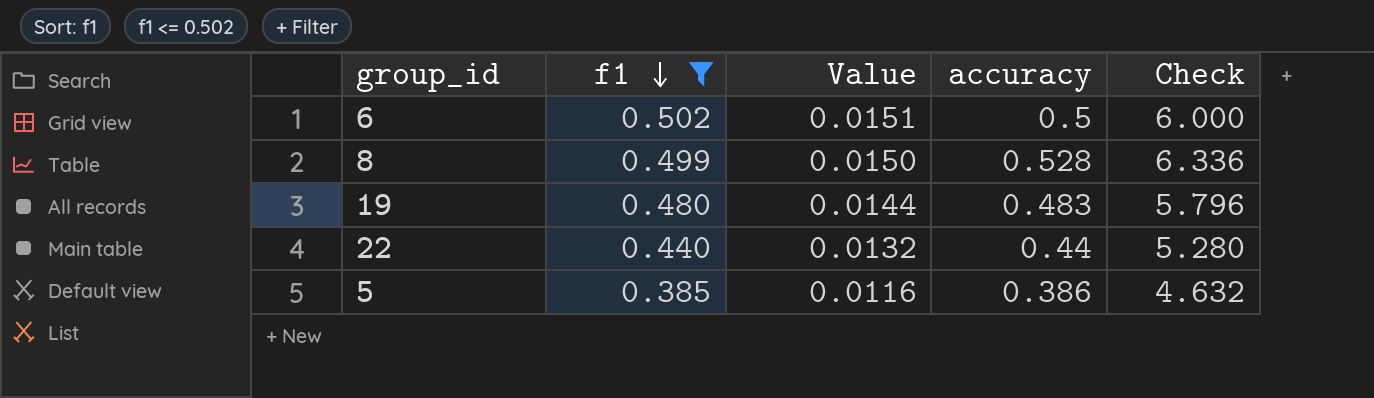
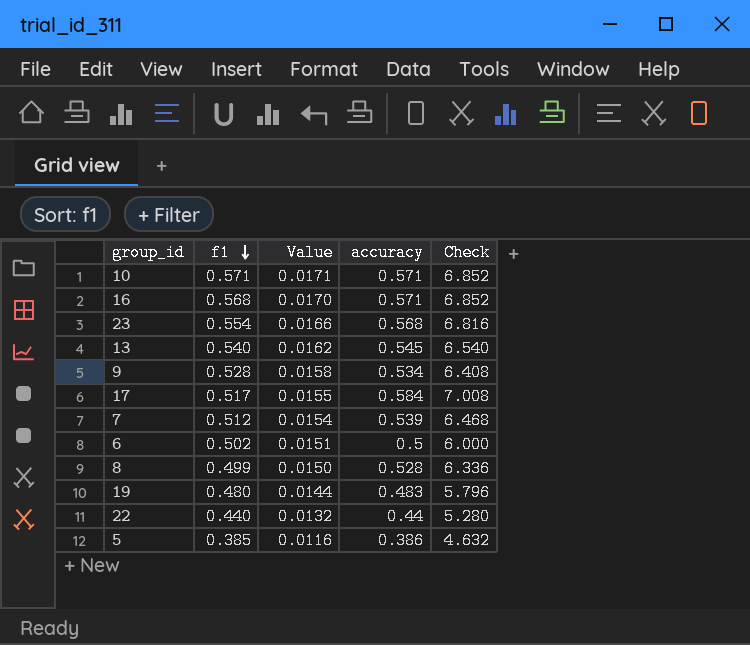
filter: f1 <= 0.502 -> none

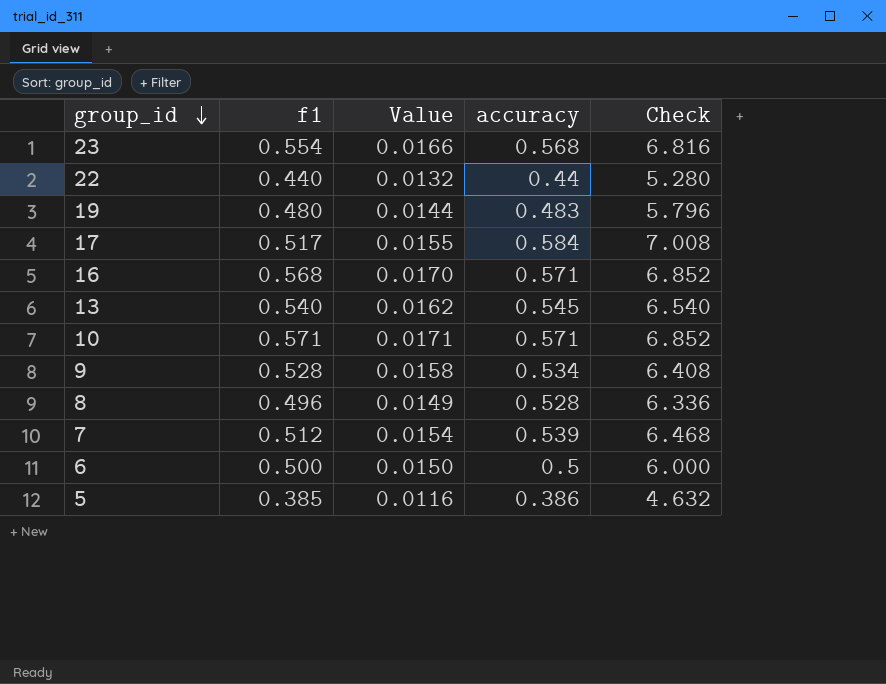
row order: f1 descending -> group_id descending
8 | f1: 0.499 -> 0.496
8 | Value: 0.0150 -> 0.0149
6 | f1: 0.502 -> 0.500
6 | Value: 0.0151 -> 0.0150

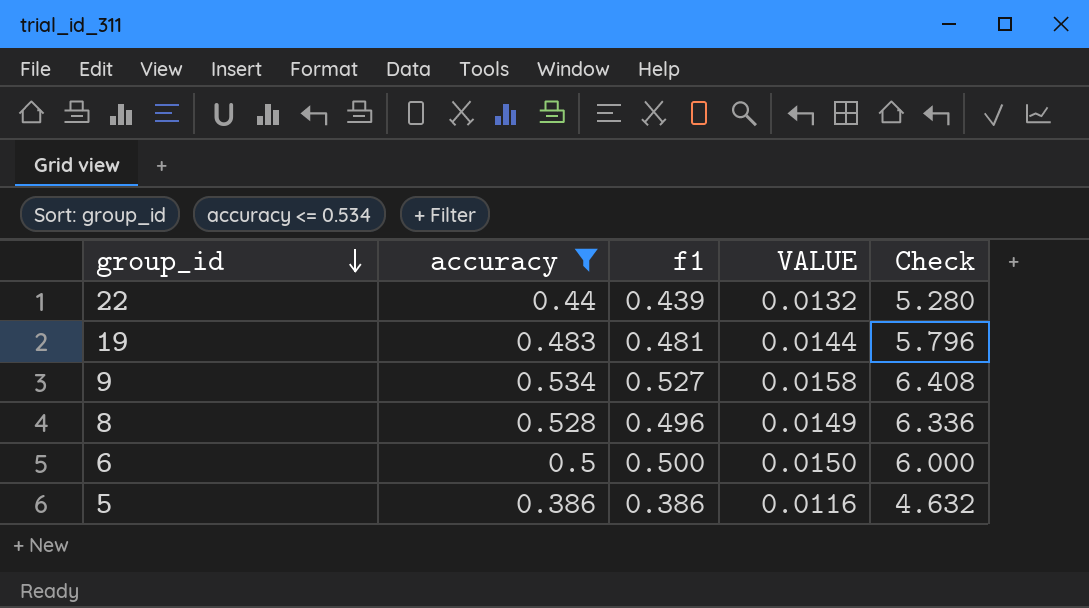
filter: none -> accuracy <= 0.534
column accuracy | position: 4 -> 2
column name: Value -> VALUE
22 | f1: 0.440 -> 0.439
19 | f1: 0.480 -> 0.481
9 | f1: 0.528 -> 0.527
5 | f1: 0.385 -> 0.386

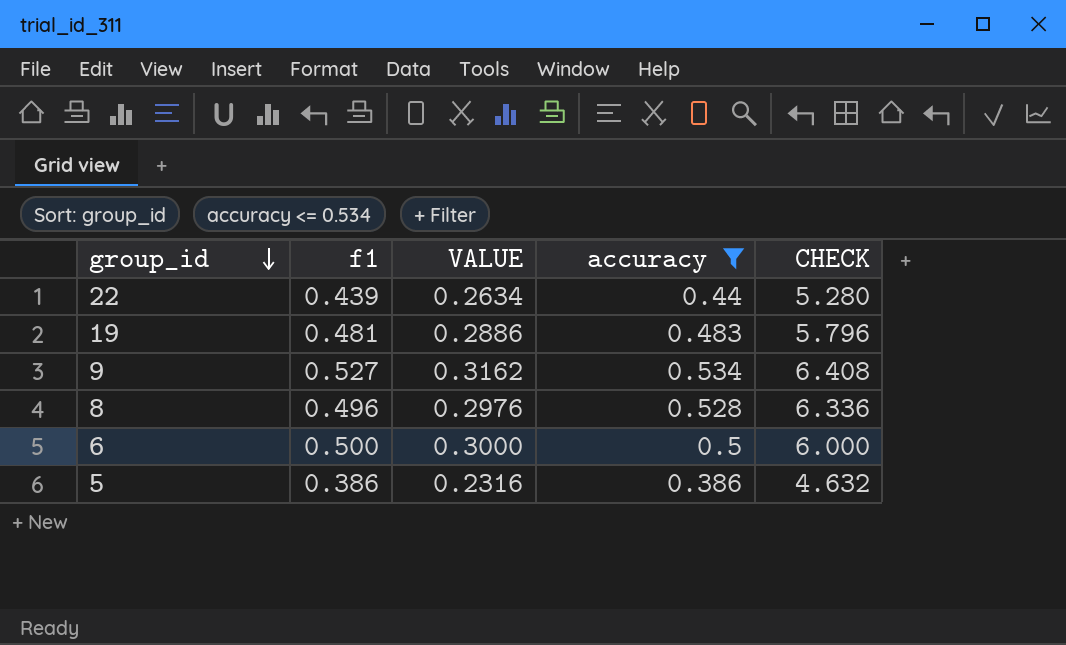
column VALUE | formula: [f1] * 0.03 -> [f1] * 0.6
column accuracy | position: 2 -> 4
column name: Check -> CHECK

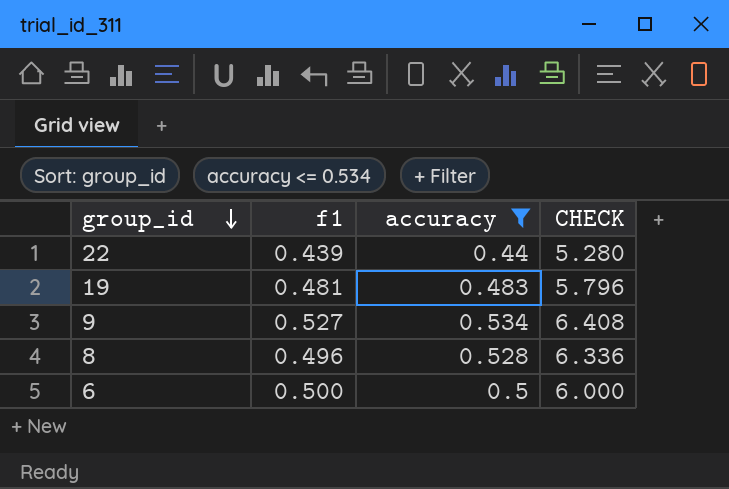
column VALUE | formula: [f1] * 0.6 -> none
row 5: 0.386 | 0.2316 | 0.386 | 4.632 -> none

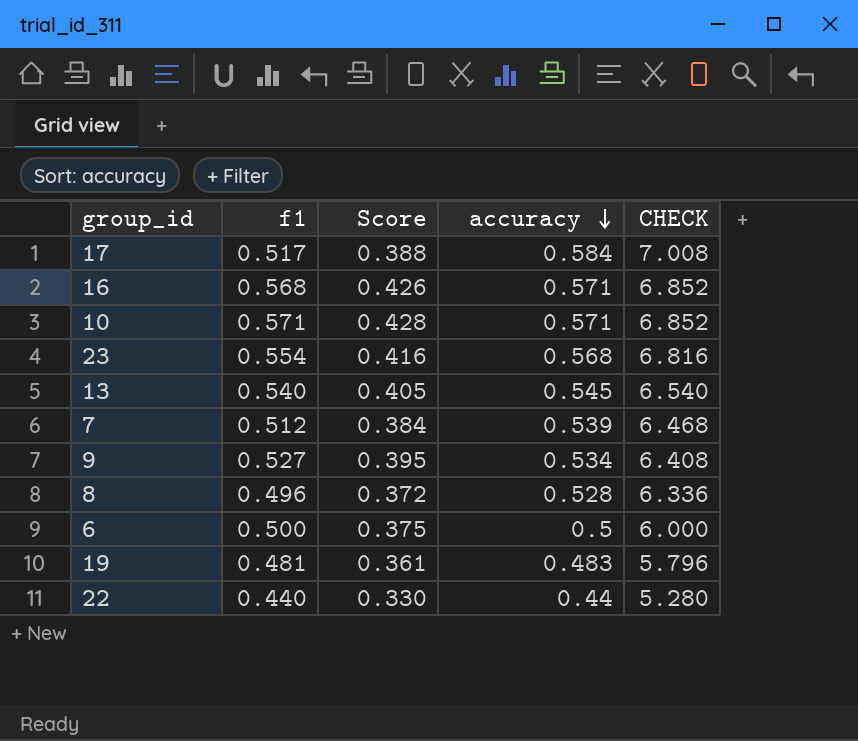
filter: accuracy <= 0.534 -> none
row order: group_id descending -> accuracy descending
column Score | formula: none -> [f1] * 0.75
22 | f1: 0.439 -> 0.440

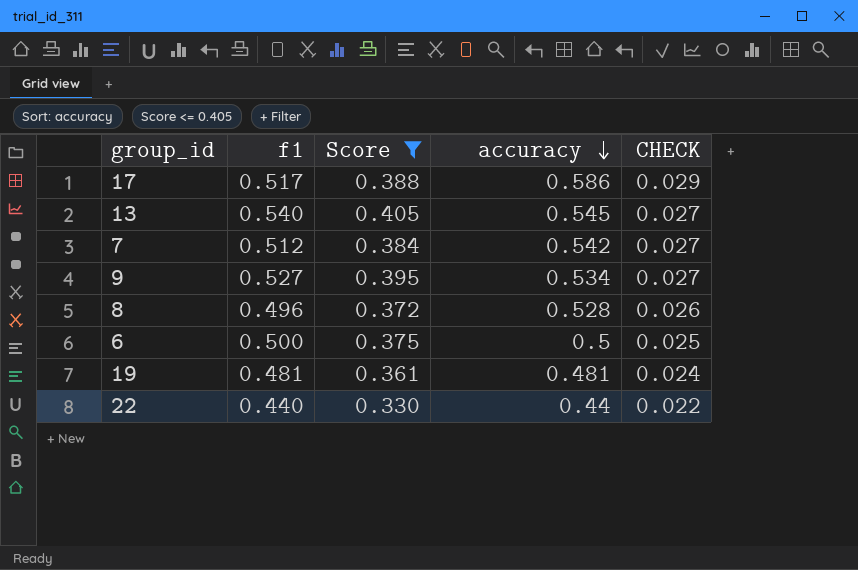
filter: none -> Score <= 0.405
column CHECK | formula: [accuracy] * 12 -> [accuracy] * 0.05
17 | accuracy: 0.584 -> 0.586
7 | accuracy: 0.539 -> 0.542
19 | accuracy: 0.483 -> 0.481

